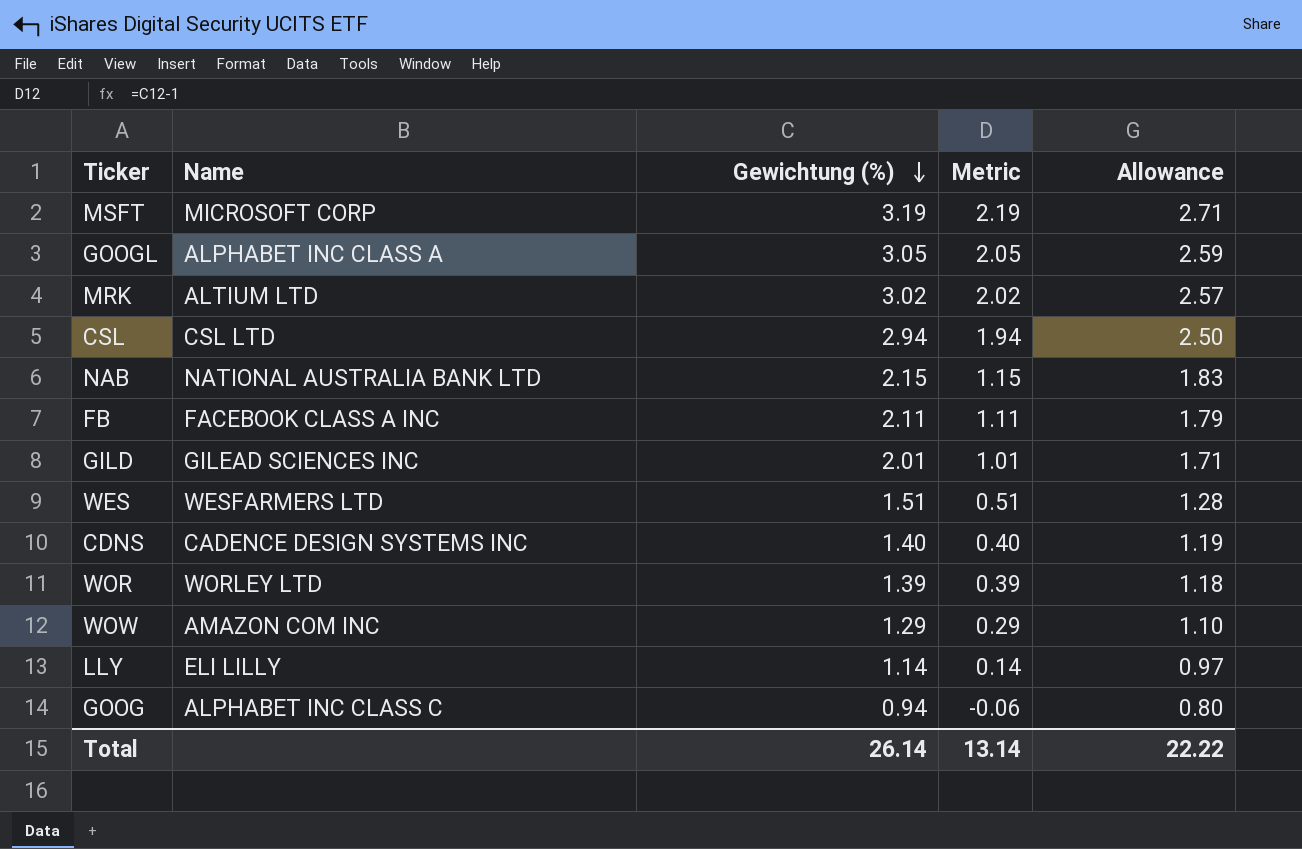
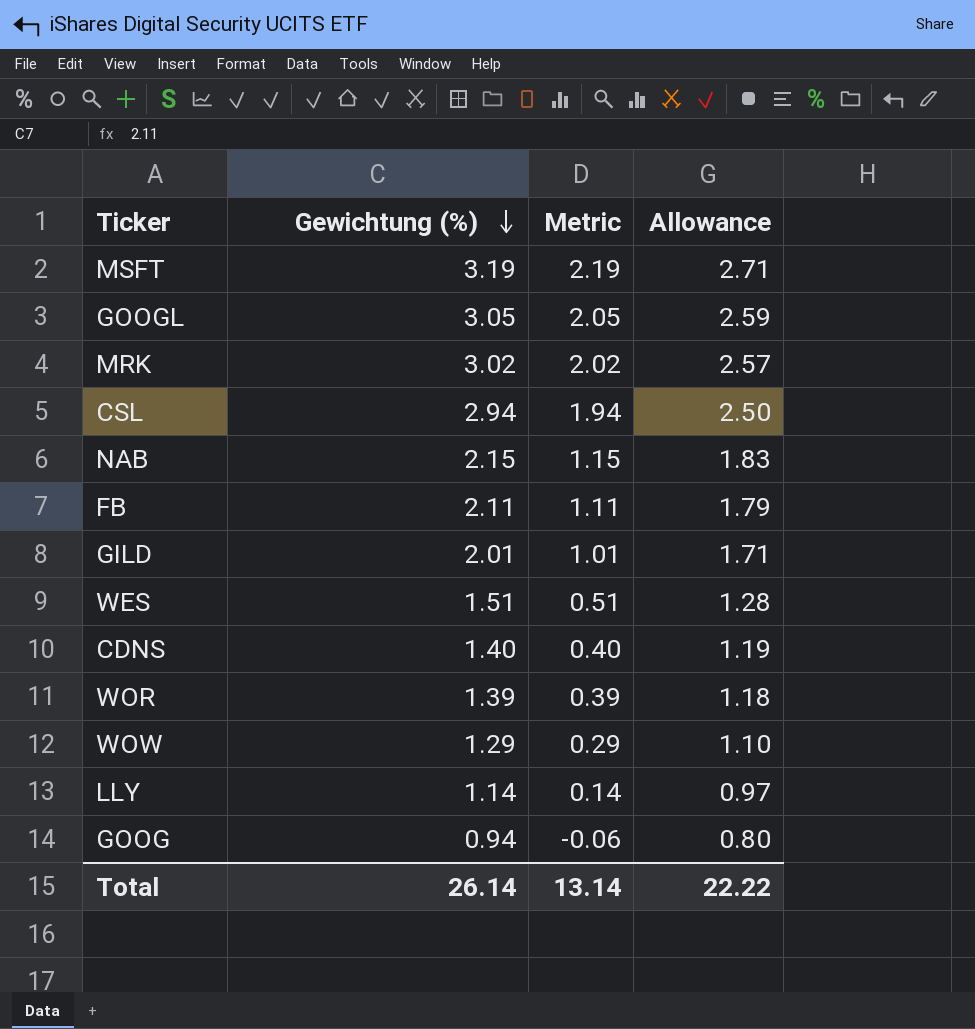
column Name | position: 2 -> none

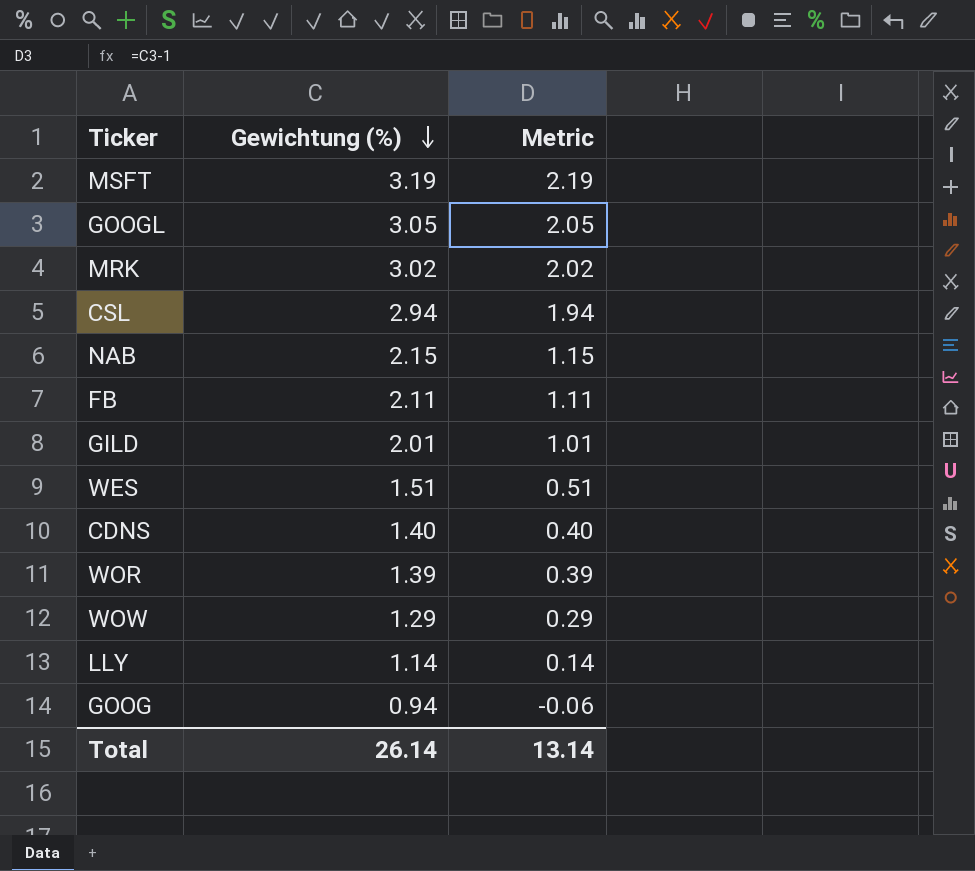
column Allowance | formula: [Gewichtung (%)] * 0.85 -> none

